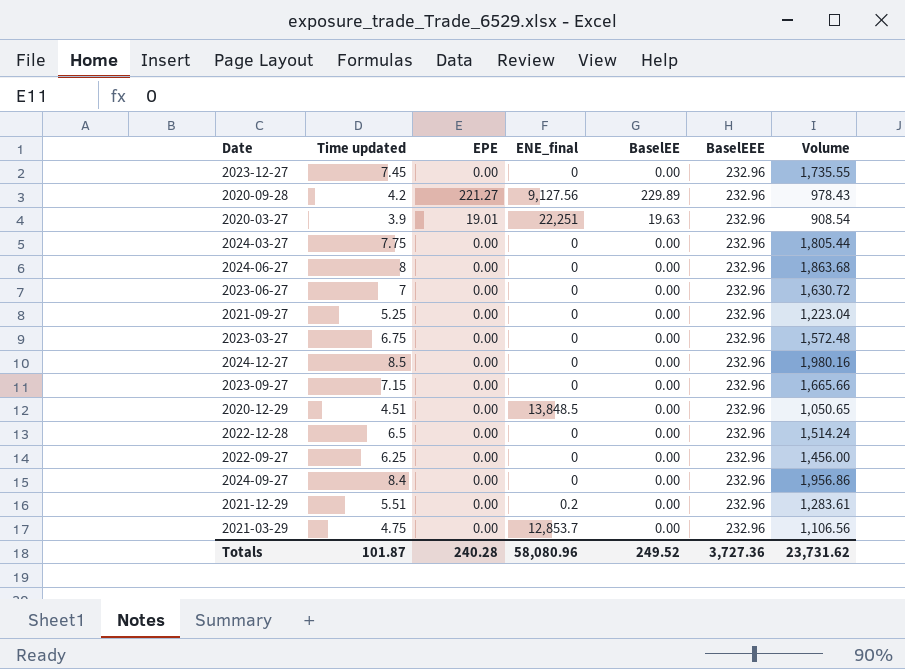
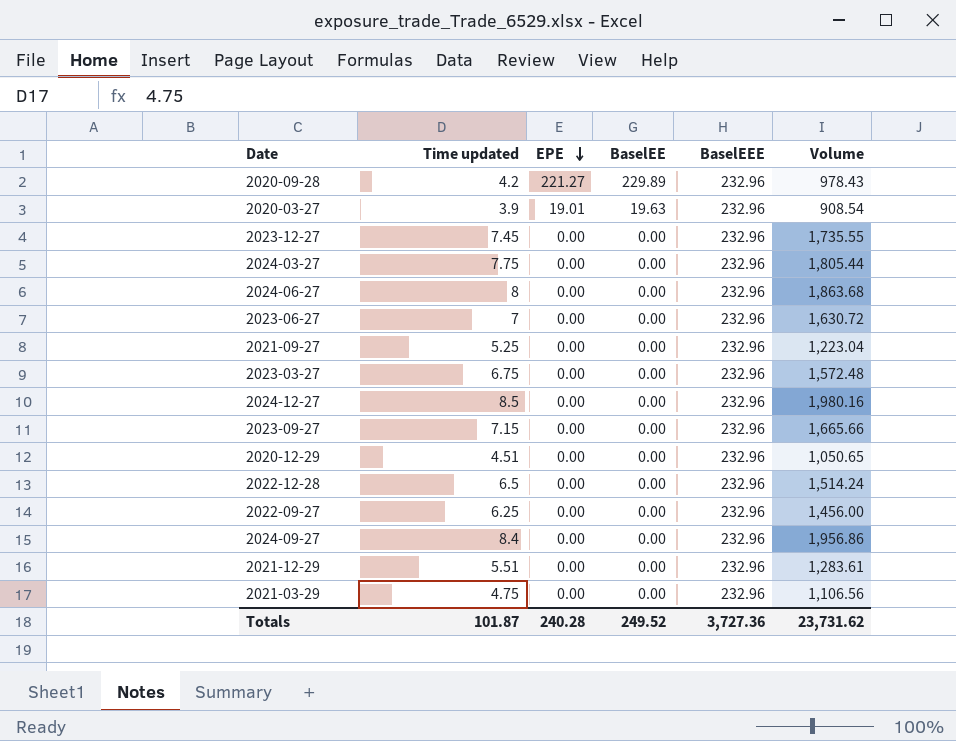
row order: none -> EPE descending
column ENE_final | position: 4 -> none

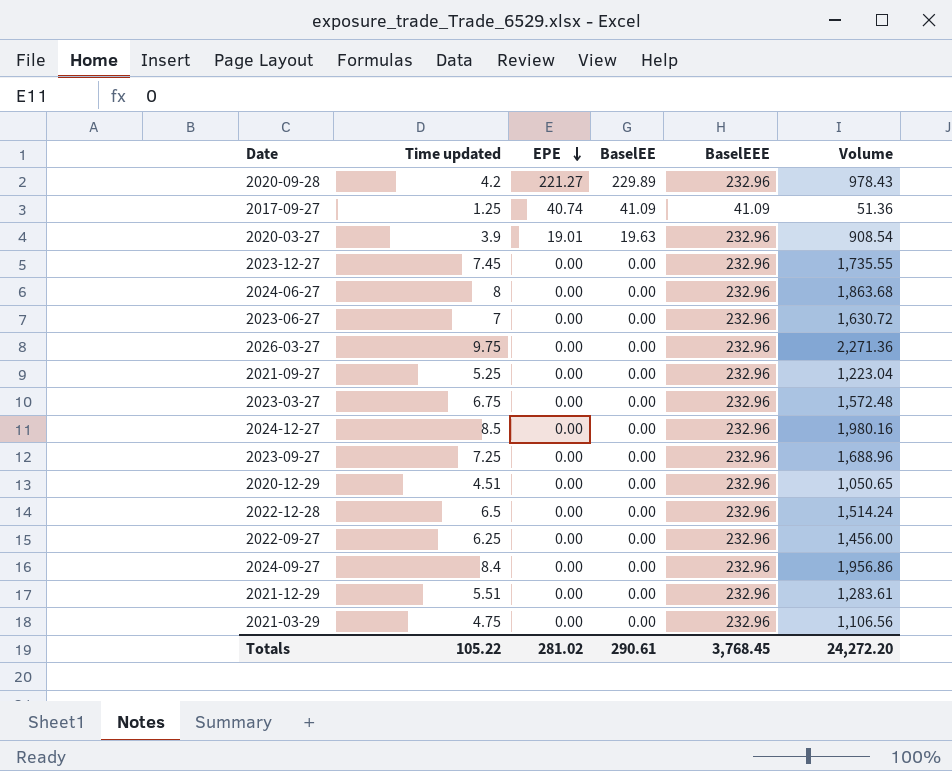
row 2024-03-27: 7.75 | 0.00 | 0.00 | 232.96 | 1,805.44 -> none
row 2017-09-27: none -> 1.25 | 40.74 | 41.09 | 41.09 | 51.36
row 2026-03-27: none -> 9.75 | 0.00 | 0.00 | 232.96 | 2,271.36
2023-09-27 | Time updated: 7.15 -> 7.25
2023-09-27 | Volume: 1,665.66 -> 1,688.96
Totals | Time updated: 101.87 -> 105.22
Totals | EPE: 240.28 -> 281.02
Totals | BaselEE: 249.52 -> 290.61
Totals | BaselEEE: 3,727.36 -> 3,768.45
Totals | Volume: 23,731.62 -> 24,272.20

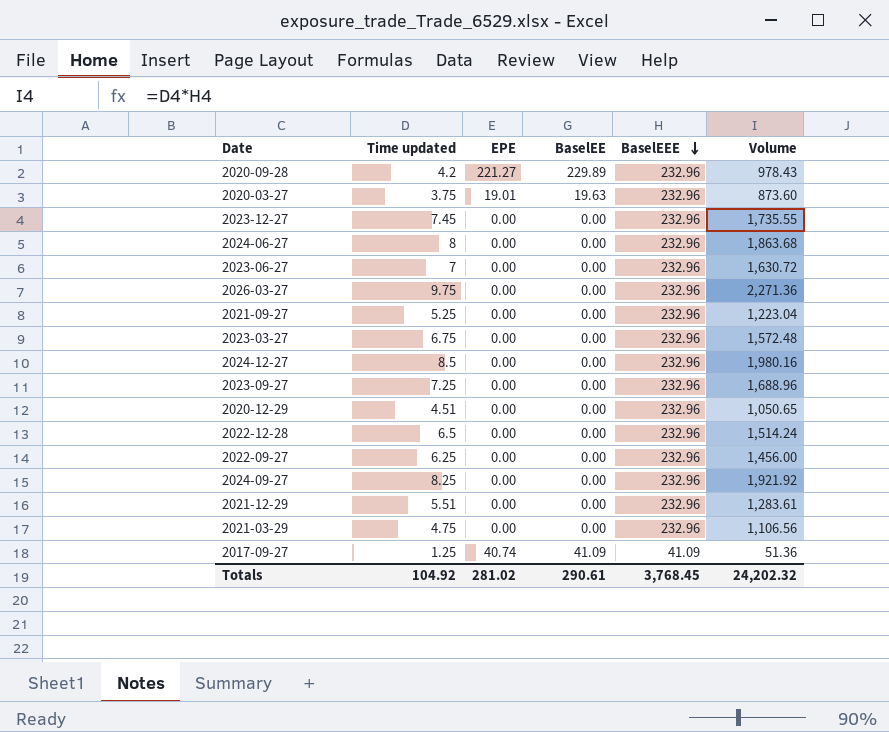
row order: EPE descending -> BaselEEE descending
2020-03-27 | Time updated: 3.9 -> 3.75
2020-03-27 | Volume: 908.54 -> 873.60
2024-09-27 | Time updated: 8.4 -> 8.25
2024-09-27 | Volume: 1,956.86 -> 1,921.92
Totals | Time updated: 105.22 -> 104.92
Totals | Volume: 24,272.20 -> 24,202.32

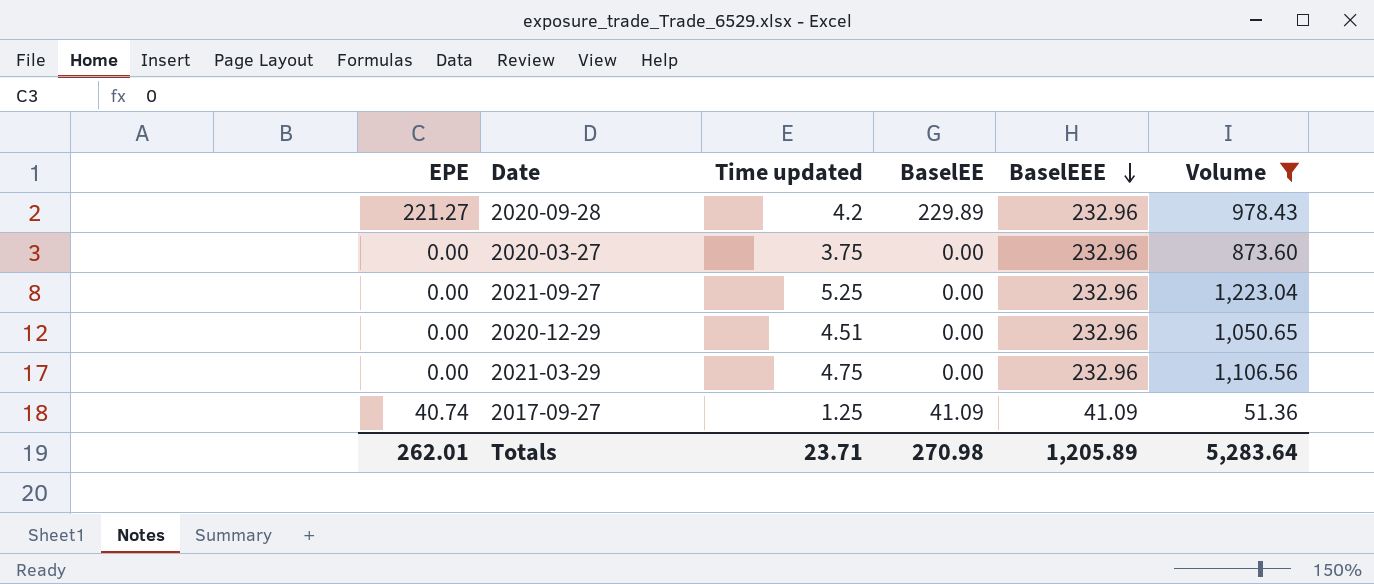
filter: none -> Volume <= 1,223.04
column EPE | position: 3 -> 1
2020-03-27 | EPE: 19.01 -> 0.00
2020-03-27 | BaselEE: 19.63 -> 0.00
Totals | EPE: 281.02 -> 262.01
Totals | Time updated: 104.92 -> 23.71
Totals | BaselEE: 290.61 -> 270.98
Totals | BaselEEE: 3,768.45 -> 1,205.89
Totals | Volume: 24,202.32 -> 5,283.64

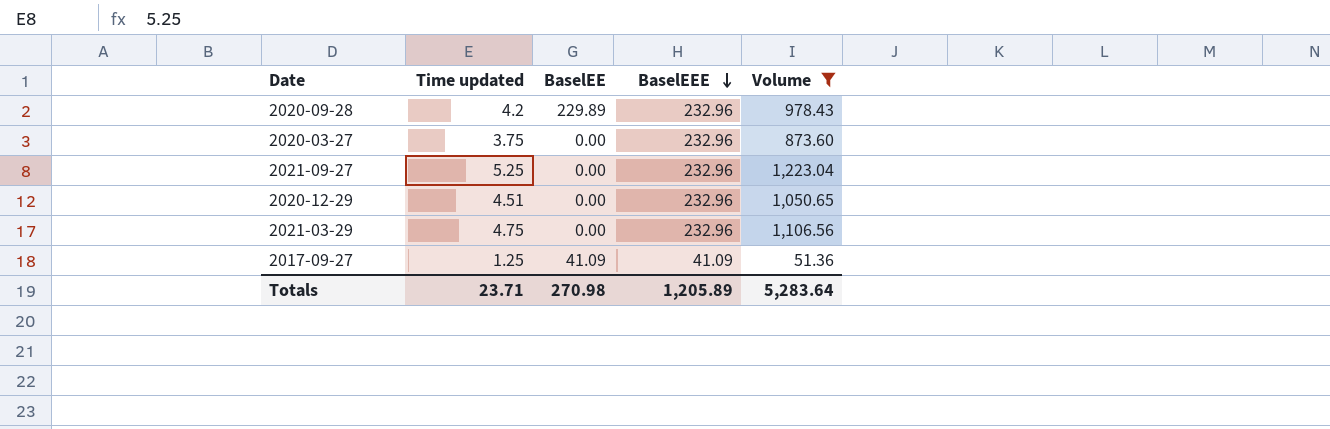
column EPE | position: 1 -> none

